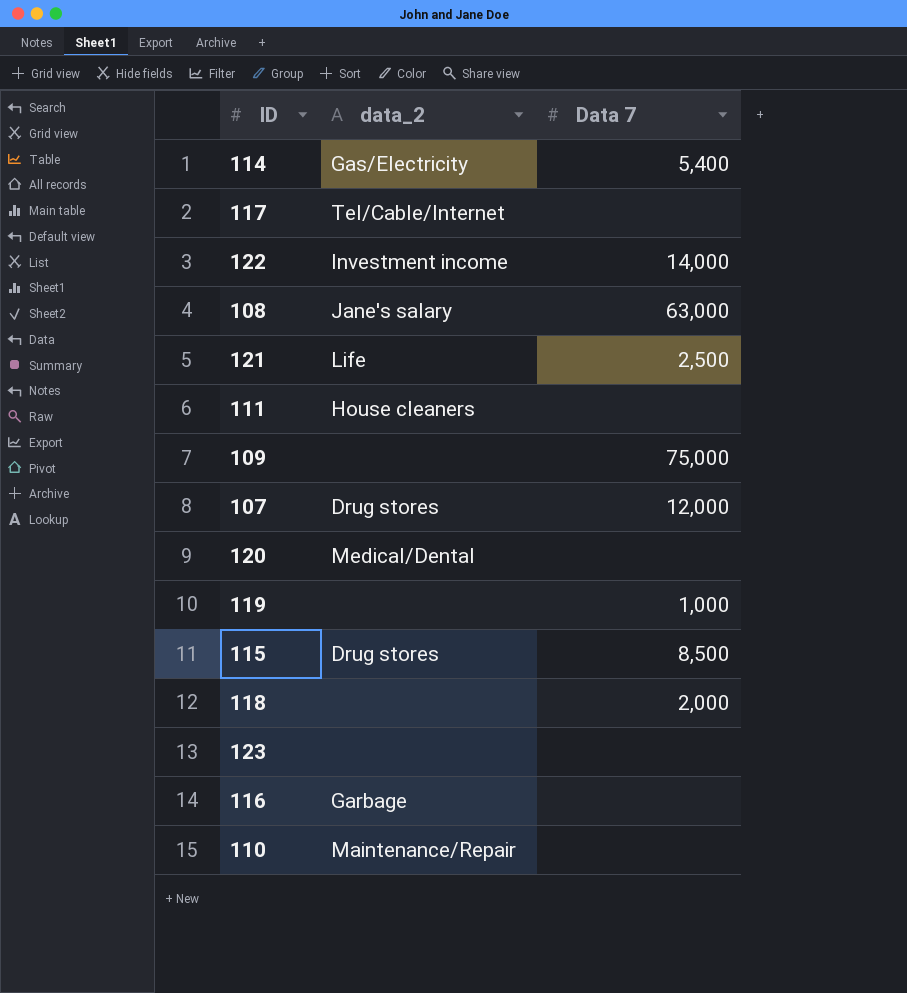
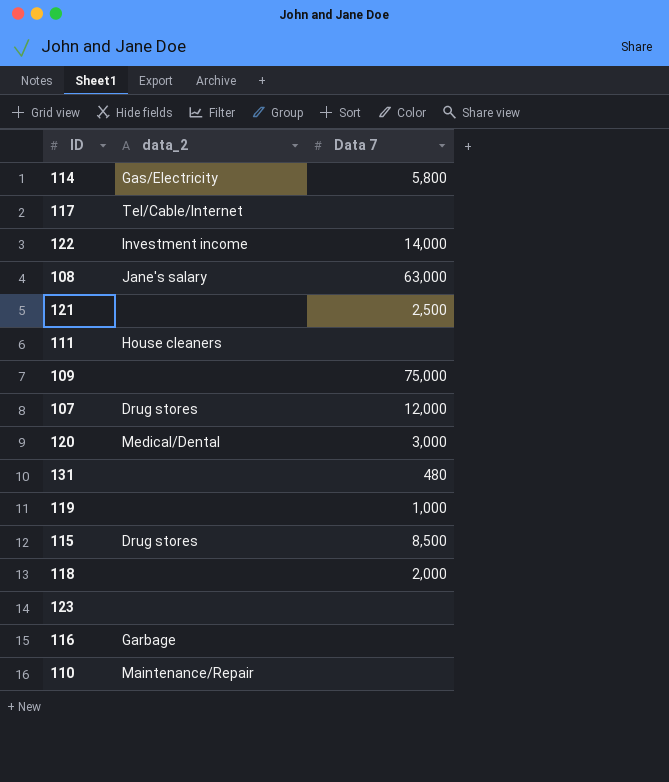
114 | Data 7: 5,400 -> 5,800
121 | data_2: Life -> none
120 | Data 7: none -> 3,000
row 131: none -> none | 480

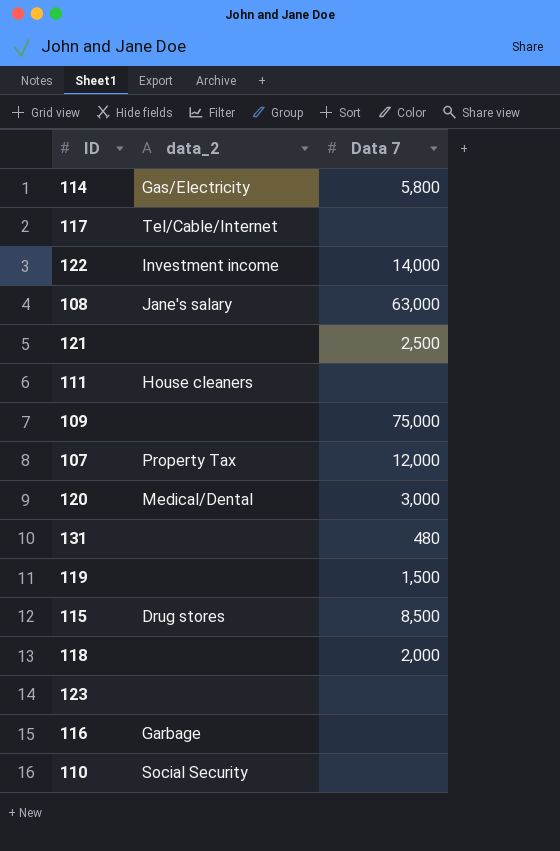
107 | data_2: Drug stores -> Property Tax
119 | Data 7: 1,000 -> 1,500
110 | data_2: Maintenance/Repair -> Social Security

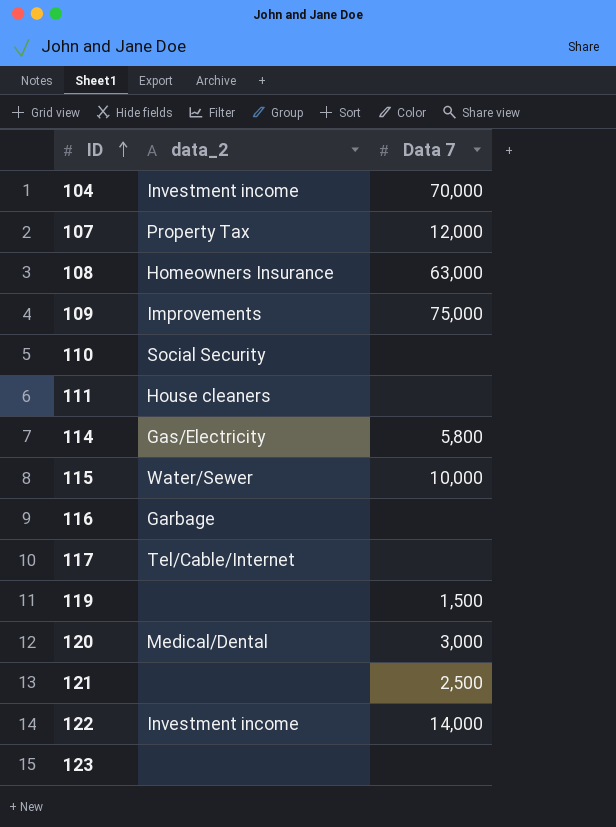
row order: none -> ID ascending
row 131: none | 480 -> none
row 118: none | 2,000 -> none
row 104: none -> Investment income | 70,000
108 | data_2: Jane's salary -> Homeowners Insurance
109 | data_2: none -> Improvements
115 | data_2: Drug stores -> Water/Sewer
115 | Data 7: 8,500 -> 10,000

